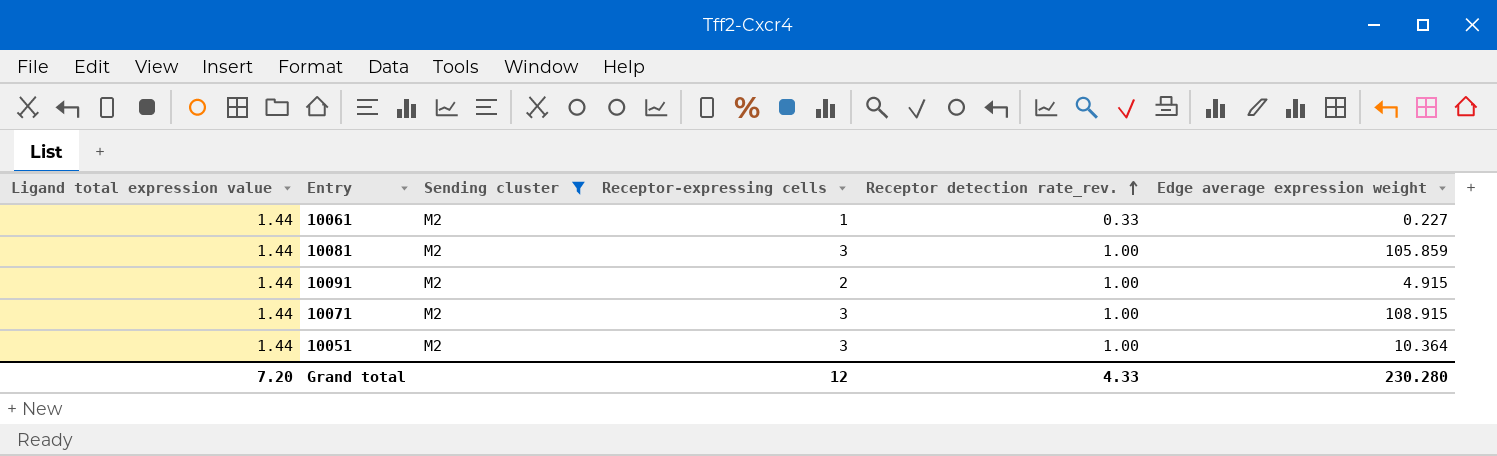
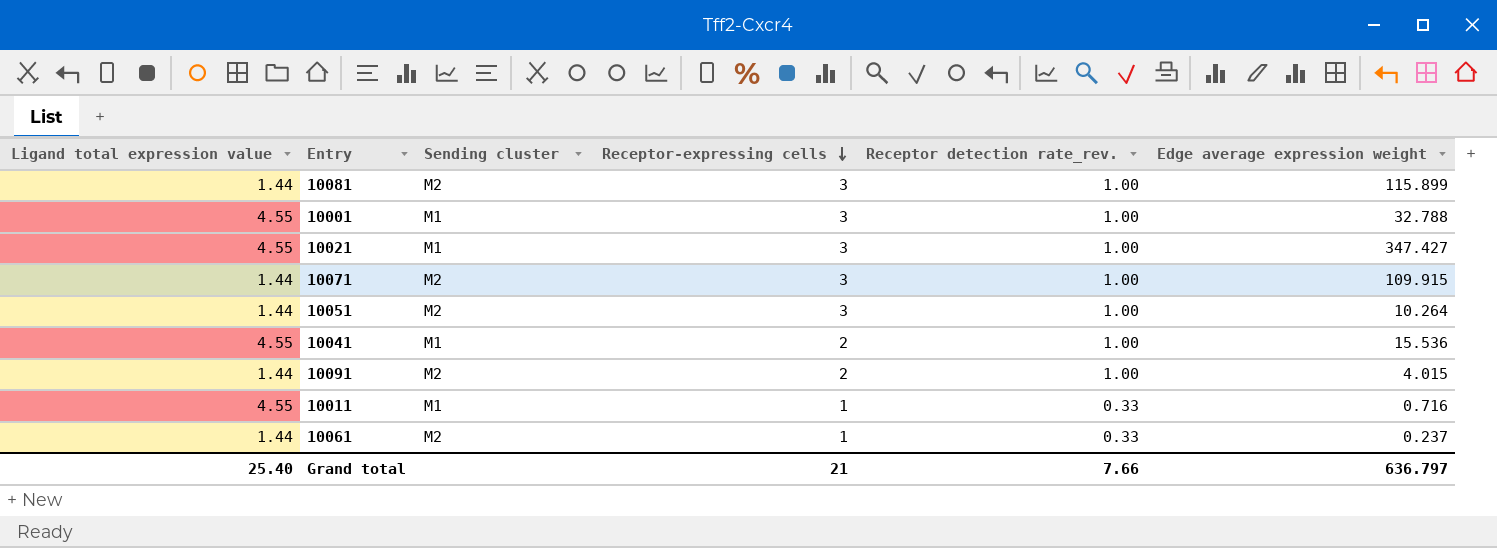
filter: Sending cluster = M2 -> none
row order: Receptor detection rate_rev. ascending -> Receptor-expressing cells descending
10081 | Edge average expression weight: 105.859 -> 115.899
10071 | Edge average expression weight: 108.915 -> 109.915
10051 | Edge average expression weight: 10.364 -> 10.264
10091 | Edge average expression weight: 4.915 -> 4.015
10061 | Edge average expression weight: 0.227 -> 0.237
Grand total | Ligand total expression value: 7.20 -> 25.40
Grand total | Receptor-expressing cells: 12 -> 21
Grand total | Receptor detection rate_rev.: 4.33 -> 7.66
Grand total | Edge average expression weight: 230.280 -> 636.797

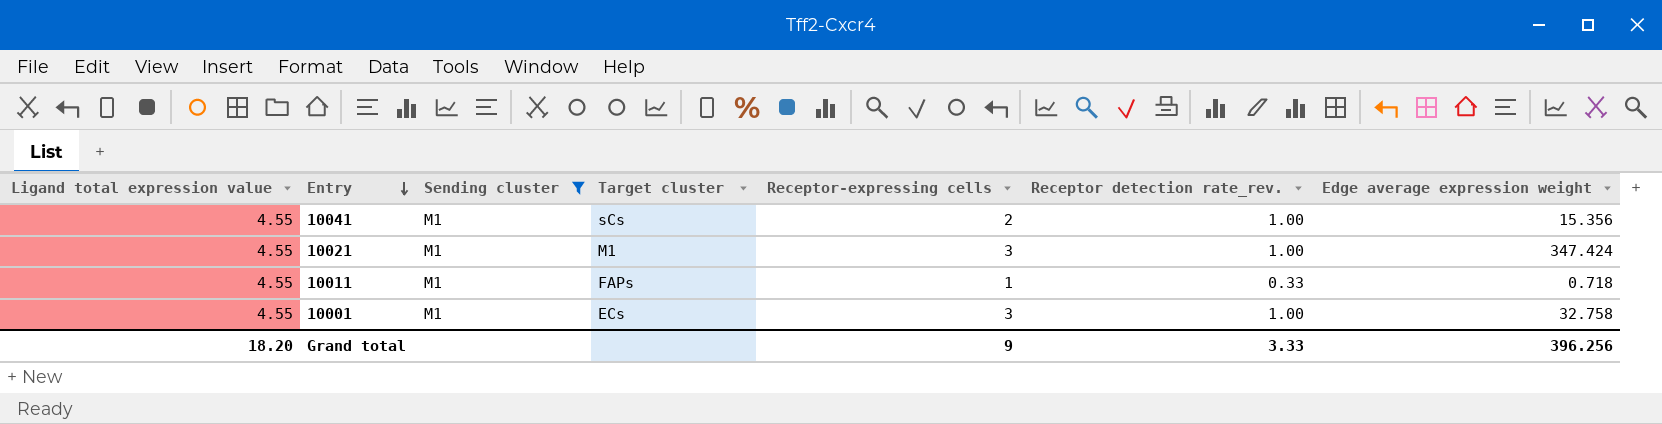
filter: none -> Sending cluster = M1
row order: Receptor-expressing cells descending -> Entry descending
column Target cluster | position: none -> 4
10041 | Edge average expression weight: 15.536 -> 15.356
10021 | Edge average expression weight: 347.427 -> 347.424
10011 | Edge average expression weight: 0.716 -> 0.718
10001 | Edge average expression weight: 32.788 -> 32.758
Grand total | Ligand total expression value: 25.40 -> 18.20
Grand total | Receptor-expressing cells: 21 -> 9
Grand total | Receptor detection rate_rev.: 7.66 -> 3.33
Grand total | Edge average expression weight: 636.797 -> 396.256

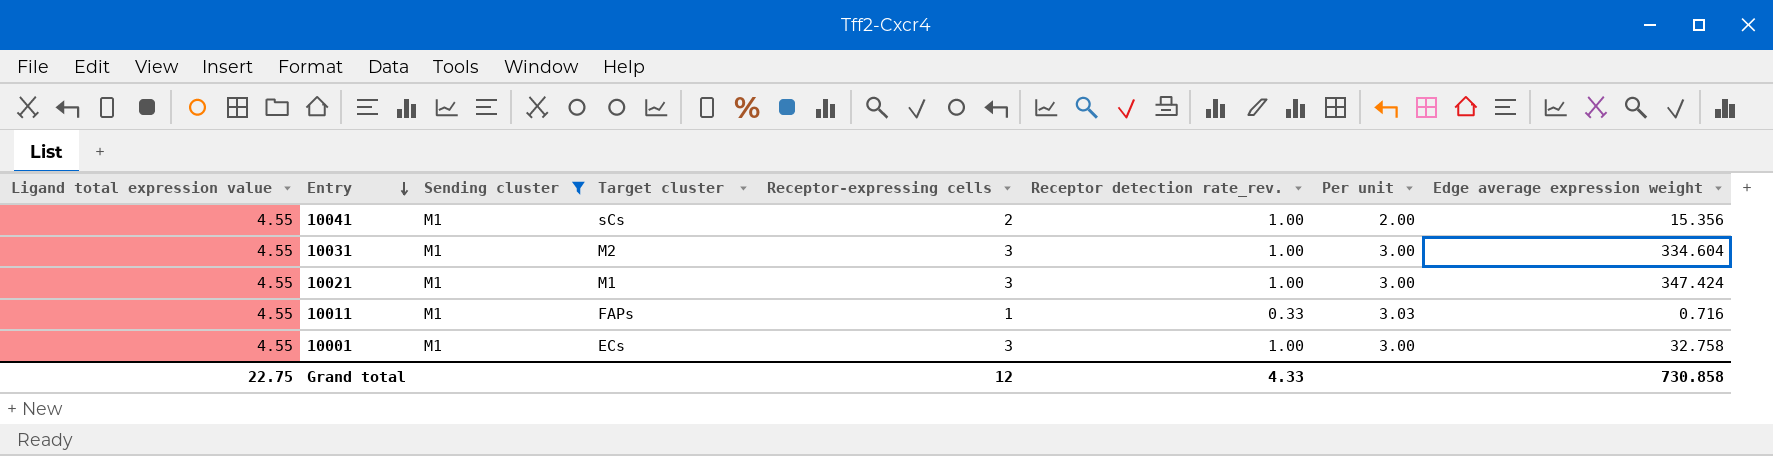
column Per unit | formula: none -> [Receptor-expressing cells] / [Receptor detection rate_rev.]
row 10031: none -> 4.55 | M1 | M2 | 3 | 1.00 | 3.00 | 334.604
10011 | Edge average expression weight: 0.718 -> 0.716
Grand total | Ligand total expression value: 18.20 -> 22.75
Grand total | Receptor-expressing cells: 9 -> 12
Grand total | Receptor detection rate_rev.: 3.33 -> 4.33
Grand total | Edge average expression weight: 396.256 -> 730.858

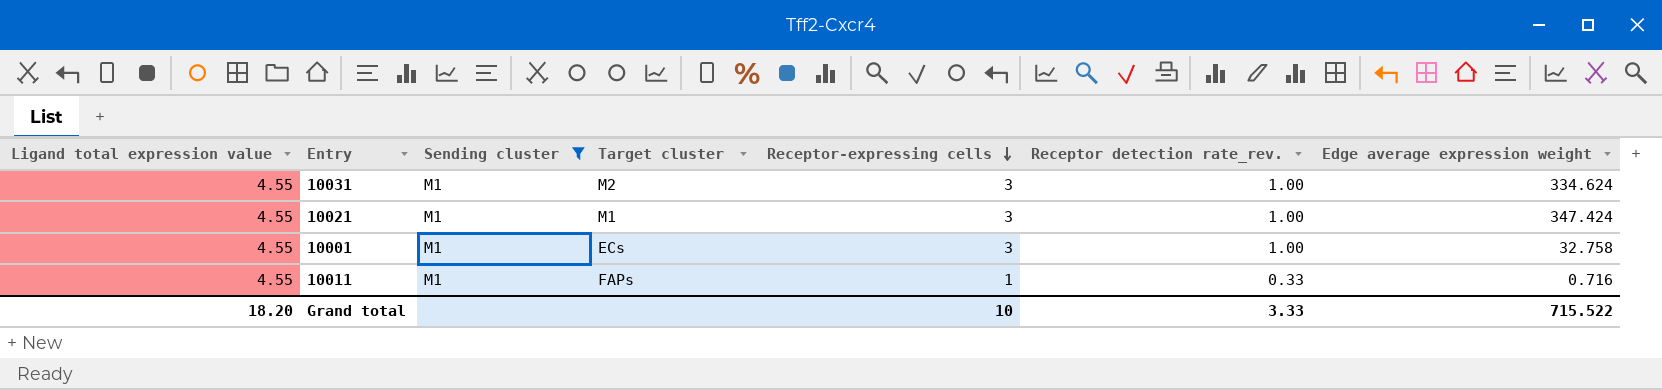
row order: Entry descending -> Receptor-expressing cells descending
column Per unit | formula: [Receptor-expressing cells] / [Receptor detection rate_rev.] -> none
row 10041: 4.55 | M1 | sCs | 2 | 1.00 | 2.00 | 15.356 -> none
10031 | Edge average expression weight: 334.604 -> 334.624
Grand total | Ligand total expression value: 22.75 -> 18.20
Grand total | Receptor-expressing cells: 12 -> 10
Grand total | Receptor detection rate_rev.: 4.33 -> 3.33
Grand total | Edge average expression weight: 730.858 -> 715.522

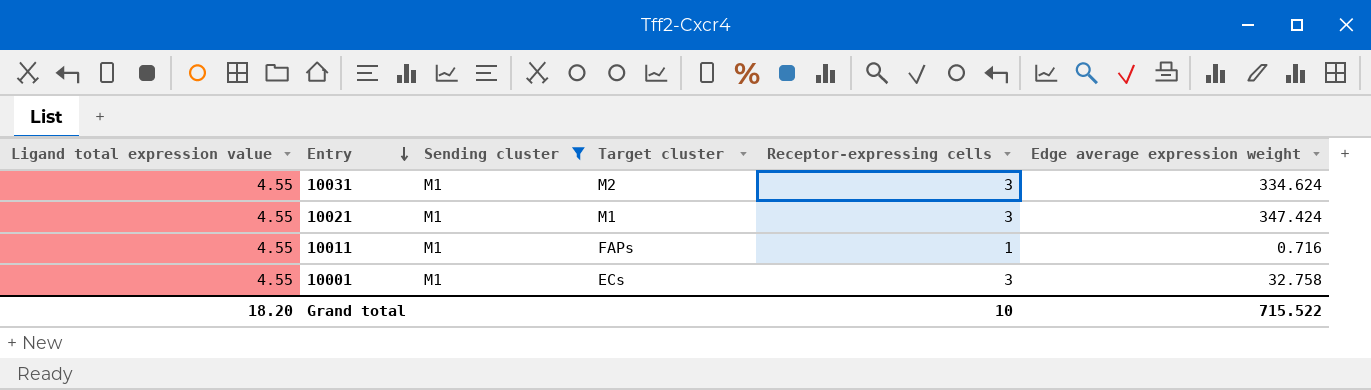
row order: Receptor-expressing cells descending -> Entry descending
column Receptor detection rate_rev. | position: 6 -> none

